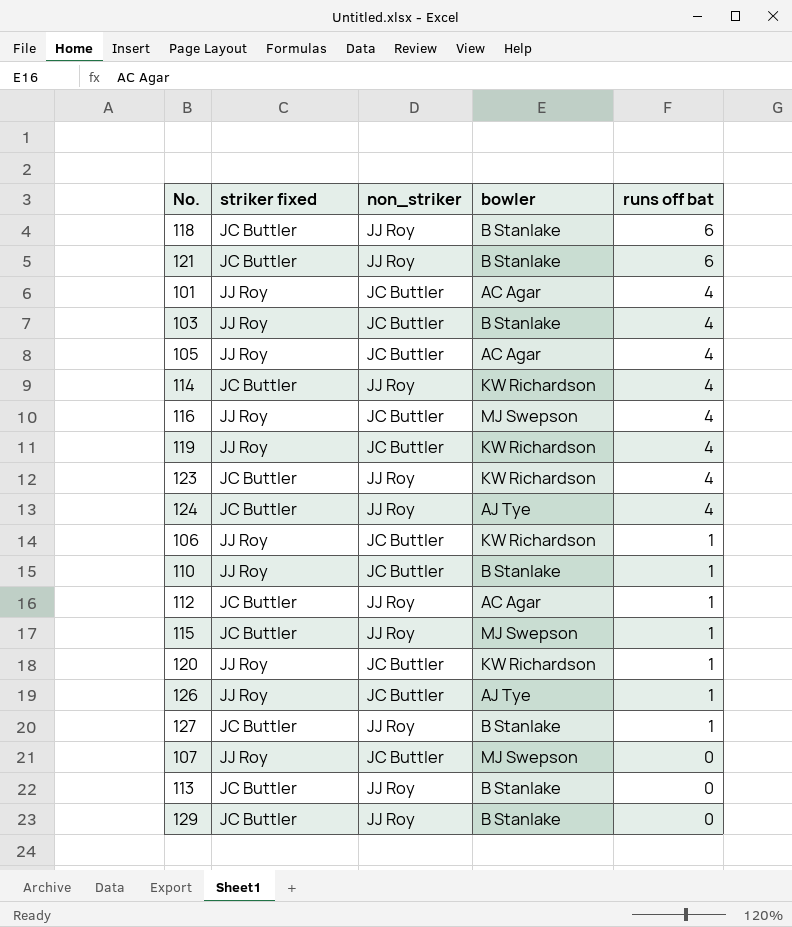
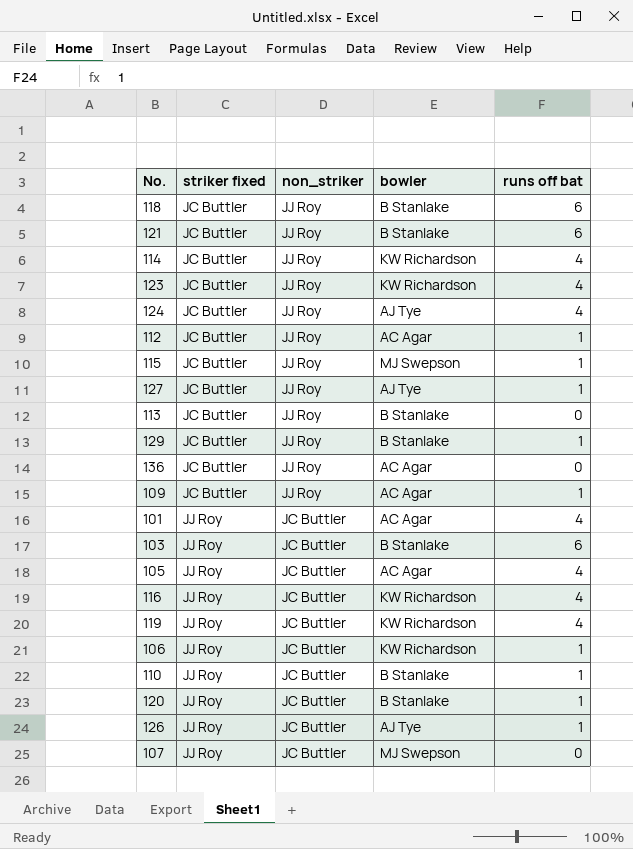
row order: runs off bat descending -> striker fixed ascending
127 | bowler: B Stanlake -> AJ Tye
129 | runs off bat: 0 -> 1
row 136: none -> JC Buttler | JJ Roy | AC Agar | 0
row 109: none -> JC Buttler | JJ Roy | AC Agar | 1
103 | runs off bat: 4 -> 6
116 | bowler: MJ Swepson -> KW Richardson
120 | bowler: KW Richardson -> B Stanlake

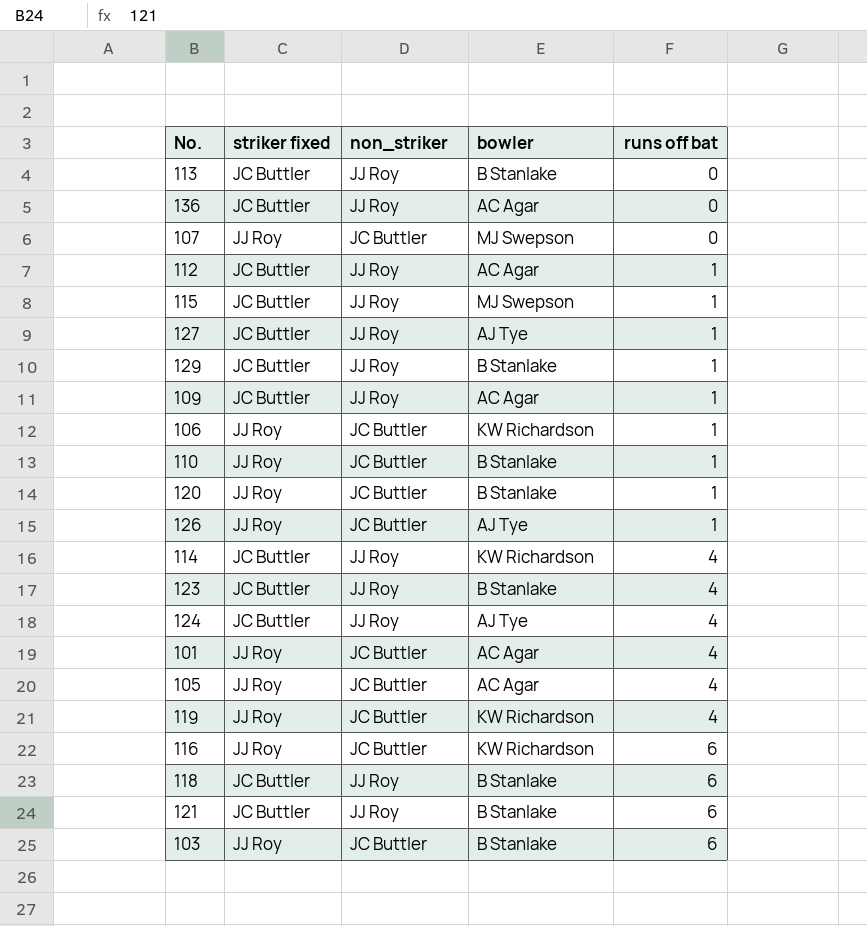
row order: striker fixed ascending -> runs off bat ascending
123 | bowler: KW Richardson -> B Stanlake
116 | runs off bat: 4 -> 6

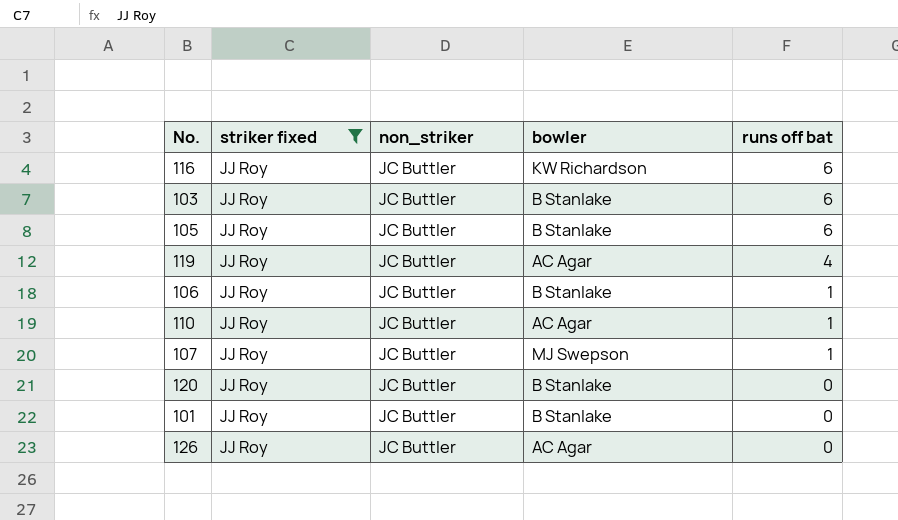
filter: none -> striker fixed = JJ Roy
row order: runs off bat ascending -> runs off bat descending
105 | bowler: AC Agar -> B Stanlake
105 | runs off bat: 4 -> 6
119 | bowler: KW Richardson -> AC Agar
106 | bowler: KW Richardson -> B Stanlake
110 | bowler: B Stanlake -> AC Agar
107 | runs off bat: 0 -> 1
120 | runs off bat: 1 -> 0
101 | bowler: AC Agar -> B Stanlake
101 | runs off bat: 4 -> 0
126 | bowler: AJ Tye -> AC Agar
126 | runs off bat: 1 -> 0

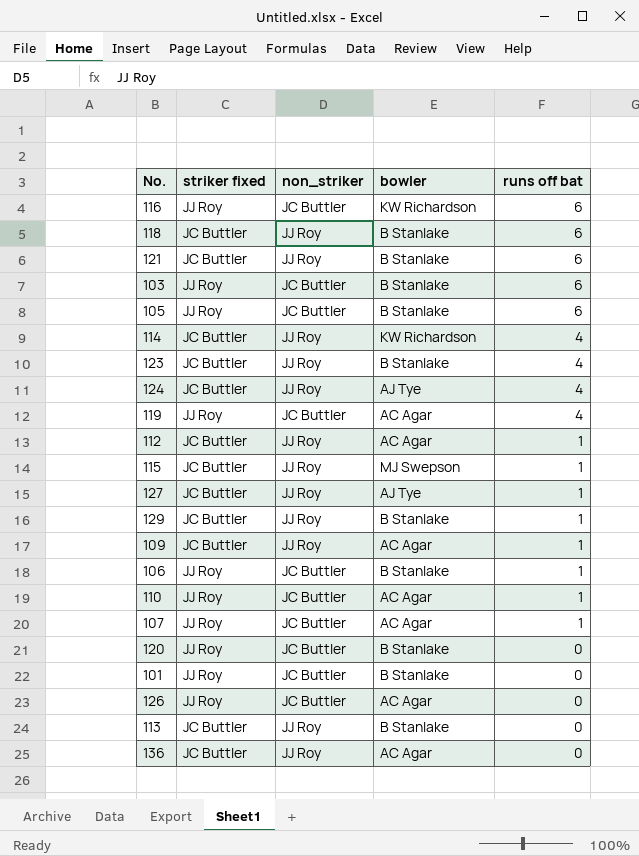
filter: striker fixed = JJ Roy -> none
107 | bowler: MJ Swepson -> AC Agar

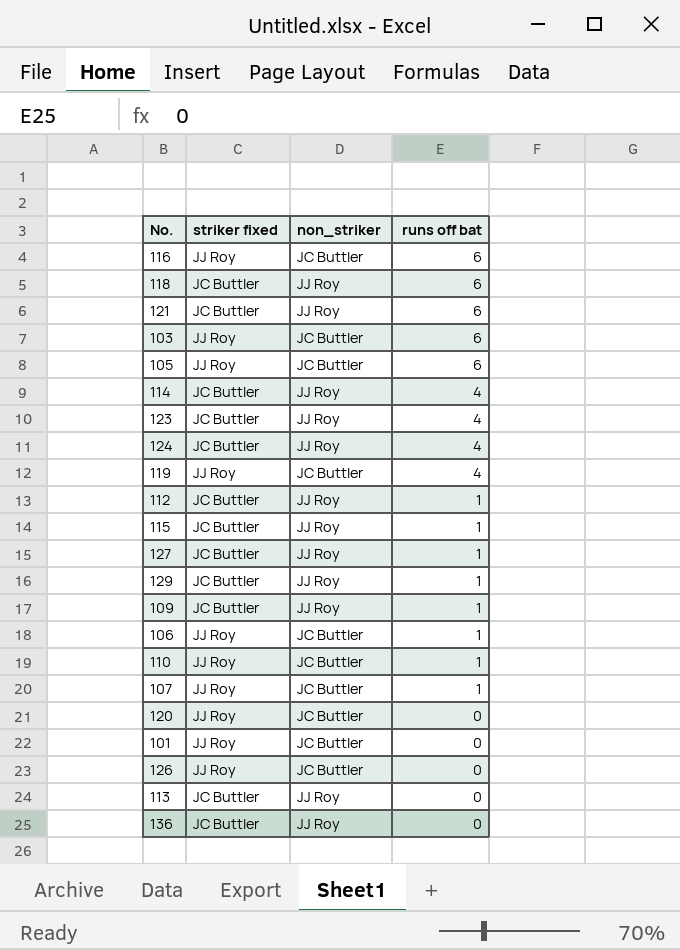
column bowler | position: 4 -> none

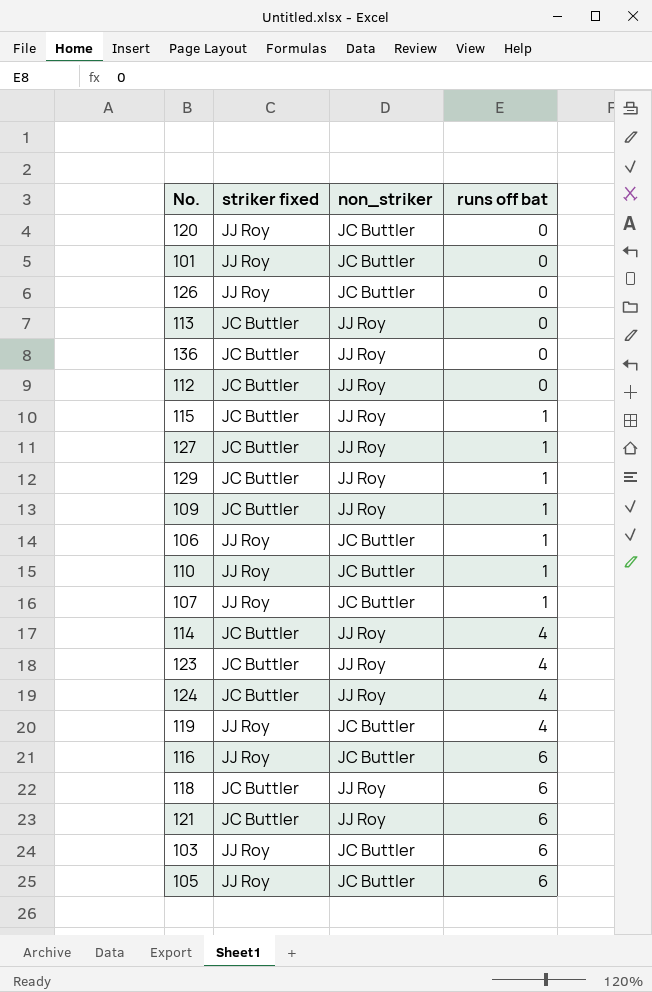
row order: runs off bat descending -> runs off bat ascending
112 | runs off bat: 1 -> 0

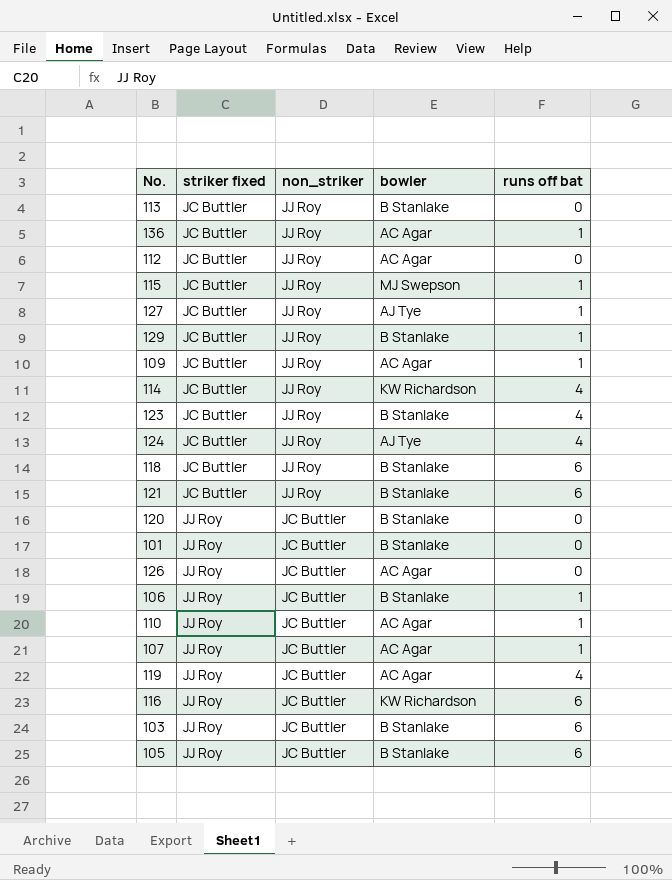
row order: runs off bat ascending -> striker fixed ascending
column bowler | position: none -> 4
136 | runs off bat: 0 -> 1

